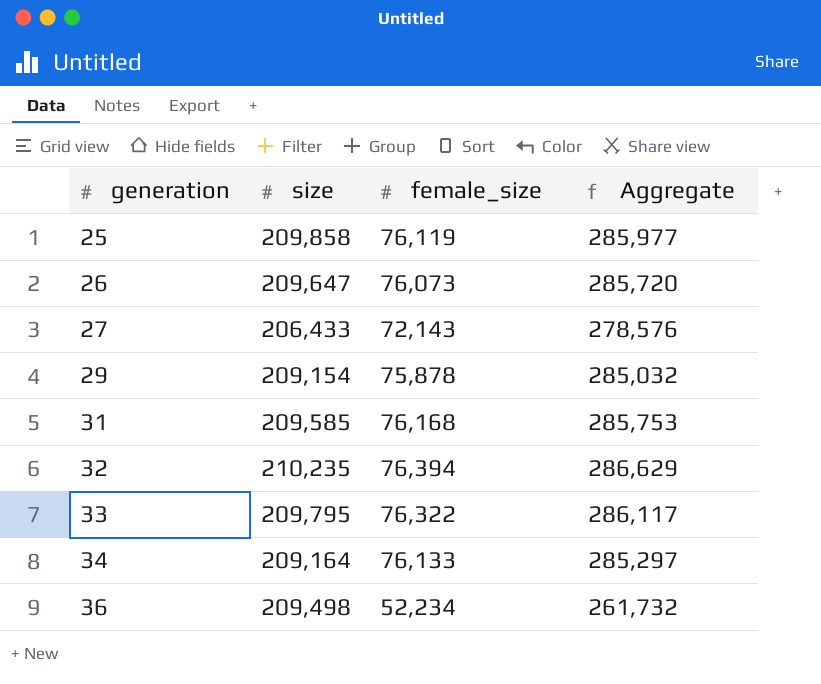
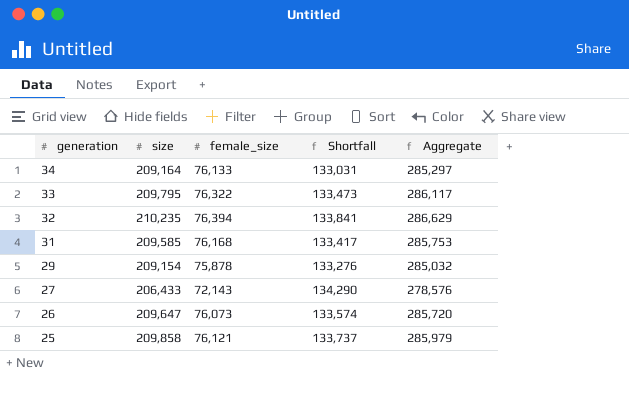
row order: generation ascending -> generation descending
column Shortfall | formula: none -> [size] - [female_size]
row 36: 209,498 | 52,234 | 261,732 -> none
25 | female_size: 76,119 -> 76,121
25 | Aggregate: 285,977 -> 285,979

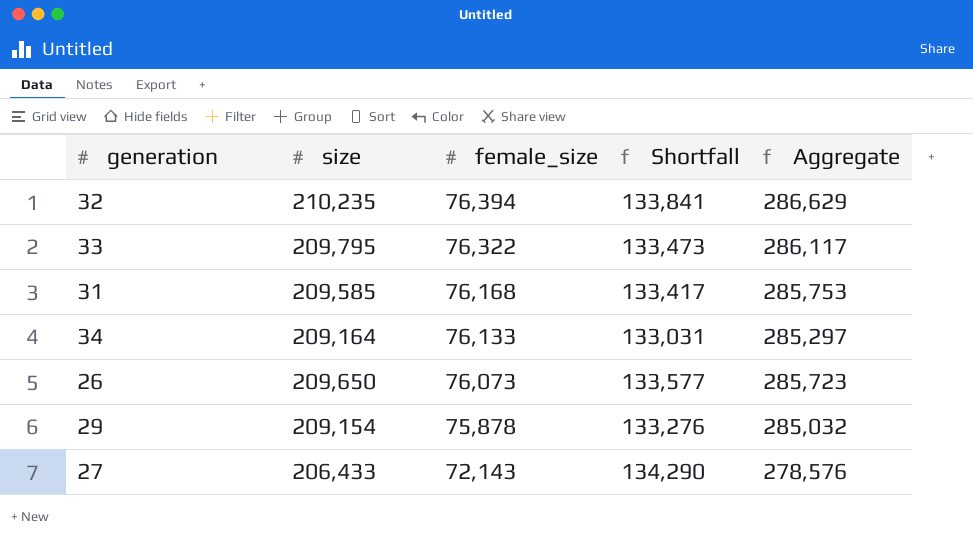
row order: generation descending -> female_size descending
row 25: 209,858 | 76,121 | 133,737 | 285,979 -> none
26 | size: 209,647 -> 209,650
26 | Shortfall: 133,574 -> 133,577
26 | Aggregate: 285,720 -> 285,723

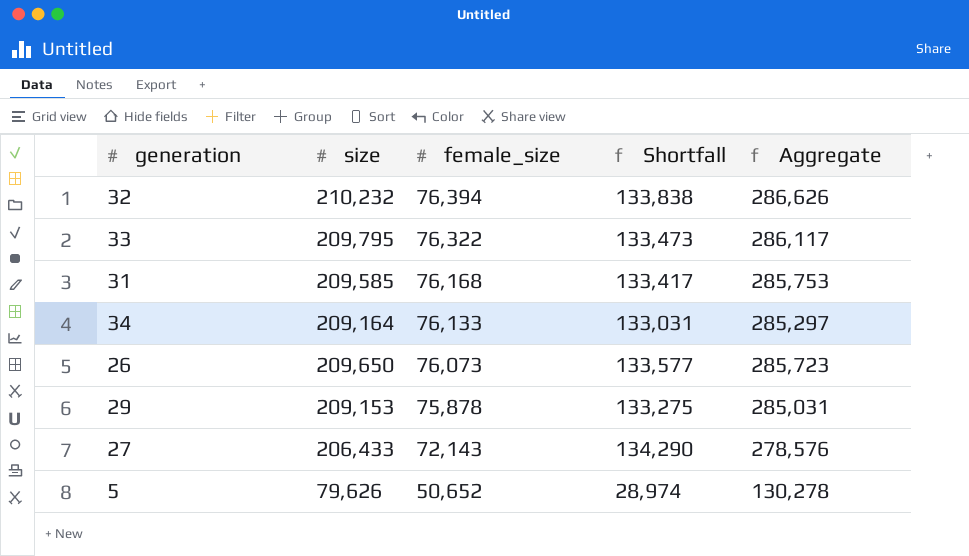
32 | size: 210,235 -> 210,232
32 | Shortfall: 133,841 -> 133,838
32 | Aggregate: 286,629 -> 286,626
29 | size: 209,154 -> 209,153
29 | Shortfall: 133,276 -> 133,275
29 | Aggregate: 285,032 -> 285,031
row 5: none -> 79,626 | 50,652 | 28,974 | 130,278

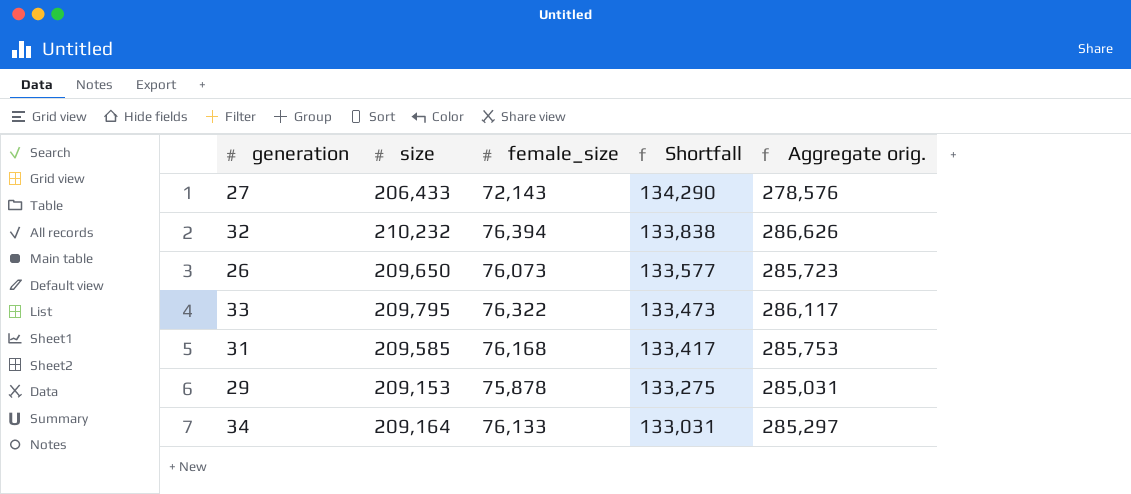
row order: female_size descending -> Shortfall descending
column name: Aggregate -> Aggregate orig.
row 5: 79,626 | 50,652 | 28,974 | 130,278 -> none

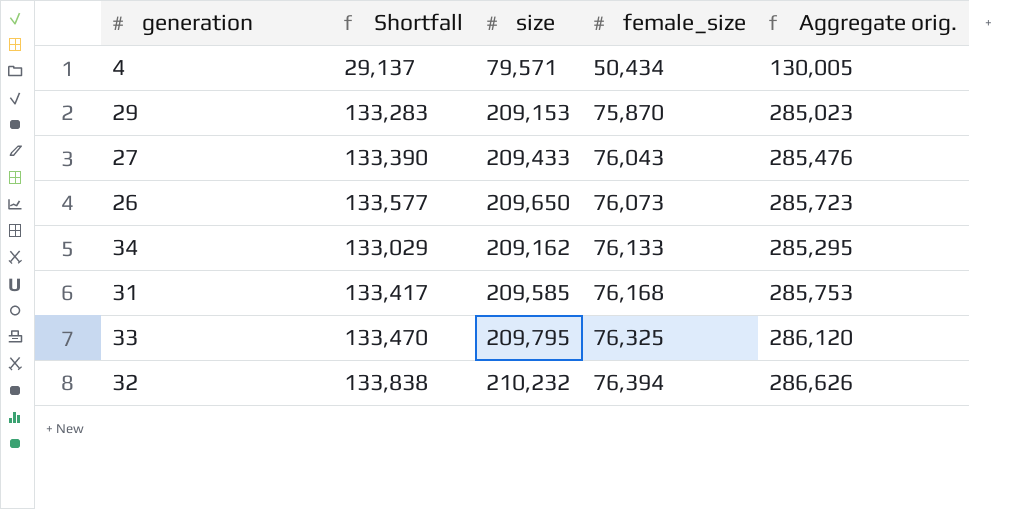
row order: Shortfall descending -> female_size ascending
column Shortfall | position: 4 -> 2
row 4: none -> 29,137 | 79,571 | 50,434 | 130,005
29 | Shortfall: 133,275 -> 133,283
29 | female_size: 75,878 -> 75,870
29 | Aggregate orig.: 285,031 -> 285,023
27 | Shortfall: 134,290 -> 133,390
27 | size: 206,433 -> 209,433
27 | female_size: 72,143 -> 76,043
27 | Aggregate orig.: 278,576 -> 285,476
34 | Shortfall: 133,031 -> 133,029
34 | size: 209,164 -> 209,162
34 | Aggregate orig.: 285,297 -> 285,295
33 | Shortfall: 133,473 -> 133,470
33 | female_size: 76,322 -> 76,325
33 | Aggregate orig.: 286,117 -> 286,120

